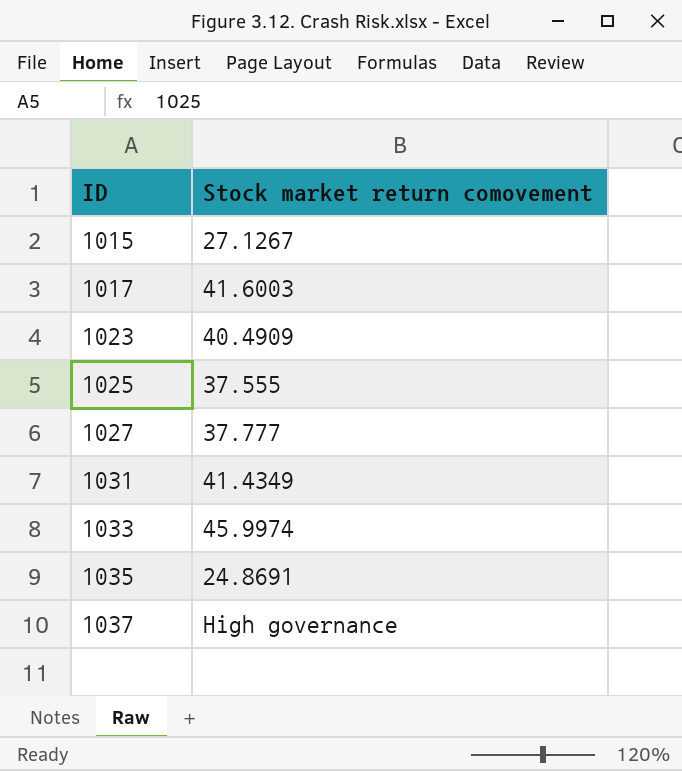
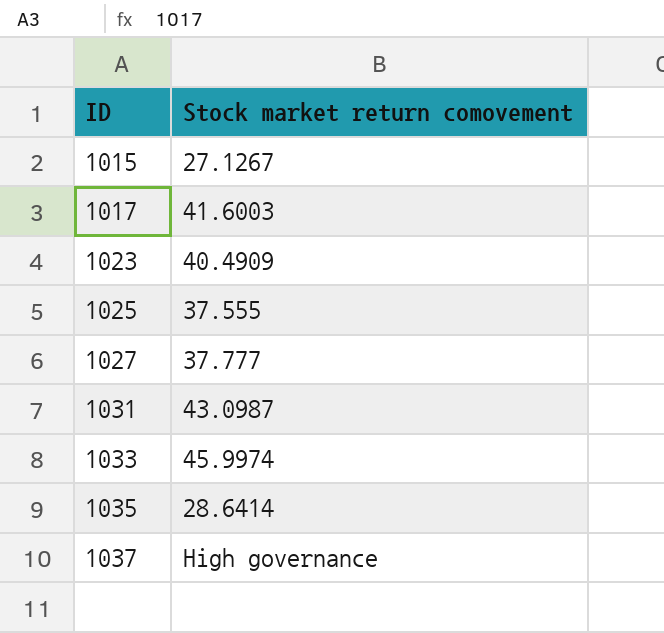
1031 | Stock market return comovement: 41.4349 -> 43.0987
1035 | Stock market return comovement: 24.8691 -> 28.6414

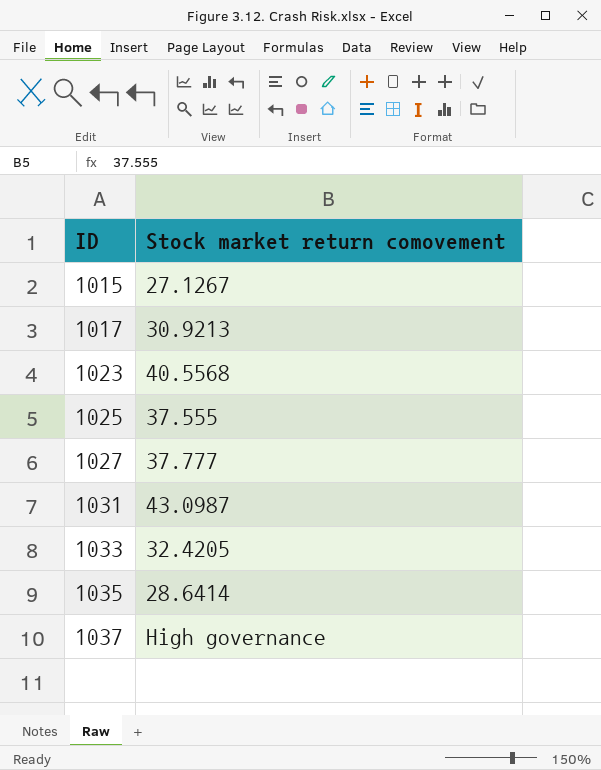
1017 | Stock market return comovement: 41.6003 -> 30.9213
1023 | Stock market return comovement: 40.4909 -> 40.5568
1033 | Stock market return comovement: 45.9974 -> 32.4205

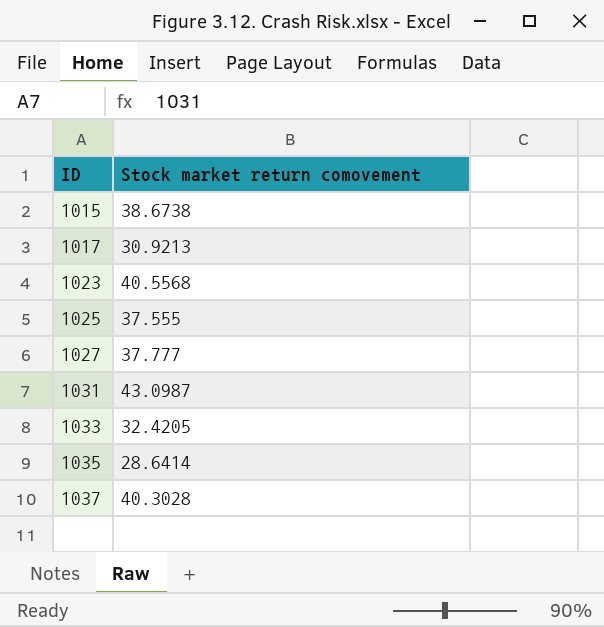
1015 | Stock market return comovement: 27.1267 -> 38.6738
1037 | Stock market return comovement: High governance -> 40.3028

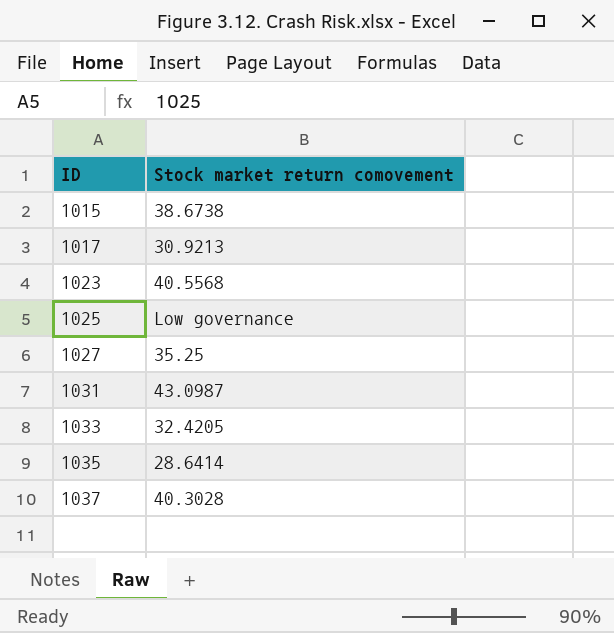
1025 | Stock market return comovement: 37.555 -> Low governance
1027 | Stock market return comovement: 37.777 -> 35.25

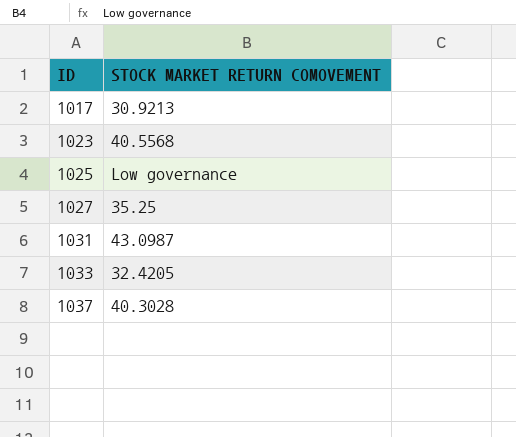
column name: Stock market return comovement -> STOCK MARKET RETURN COMOVEMENT
row 1015: 38.6738 -> none
row 1035: 28.6414 -> none

